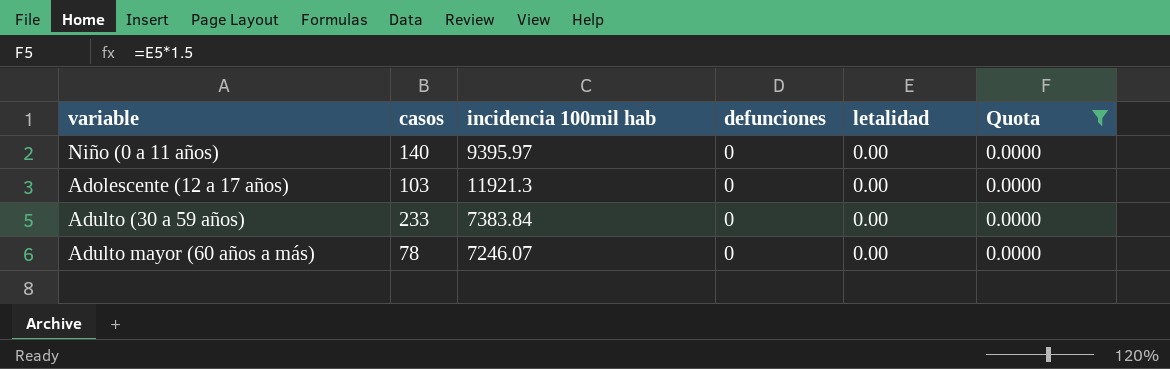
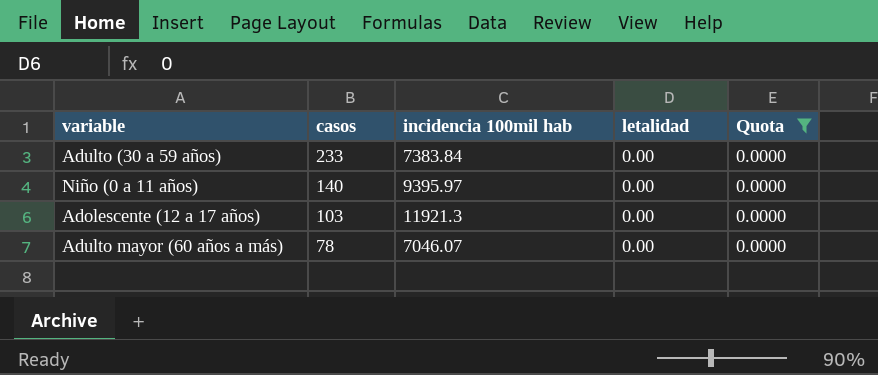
row order: none -> casos descending
column defunciones | position: 4 -> none
Adulto mayor (60 años a más) | incidencia 100mil hab: 7246.07 -> 7046.07

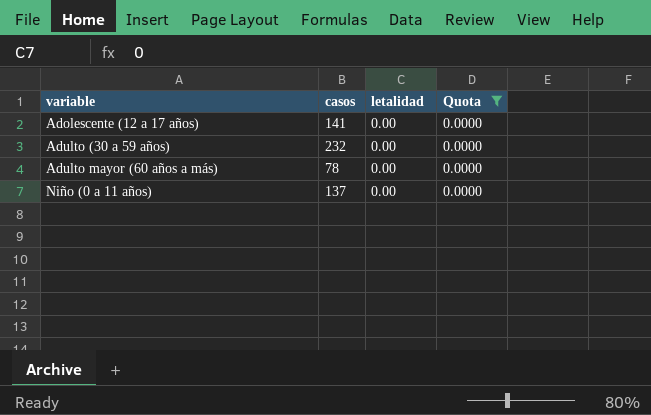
row order: casos descending -> variable ascending
column incidencia 100mil hab | position: 3 -> none
Adolescente (12 a 17 años) | casos: 103 -> 141
Adulto (30 a 59 años) | casos: 233 -> 232
Niño (0 a 11 años) | casos: 140 -> 137

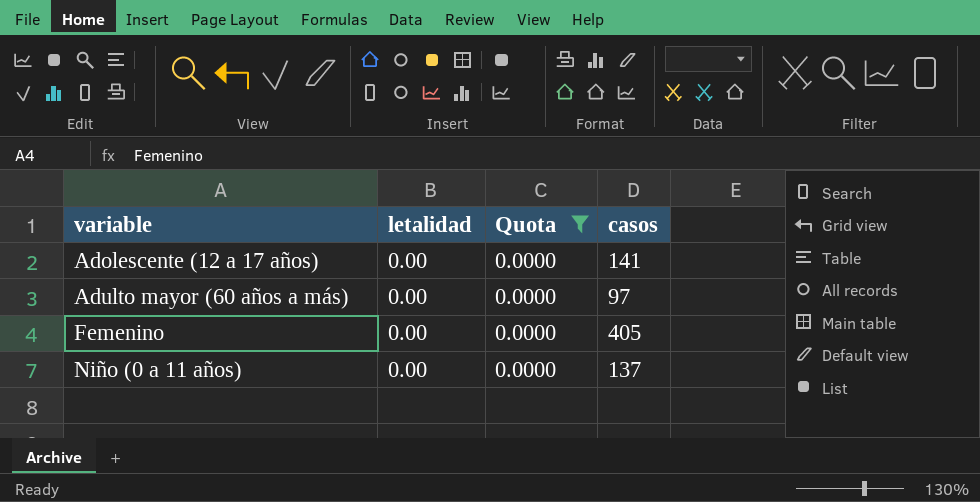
column casos | position: 2 -> 4
row Adulto (30 a 59 años): 232 | 0.00 | 0.0000 -> none
Adulto mayor (60 años a más) | casos: 78 -> 97
row Femenino: none -> 0.00 | 0.0000 | 405

